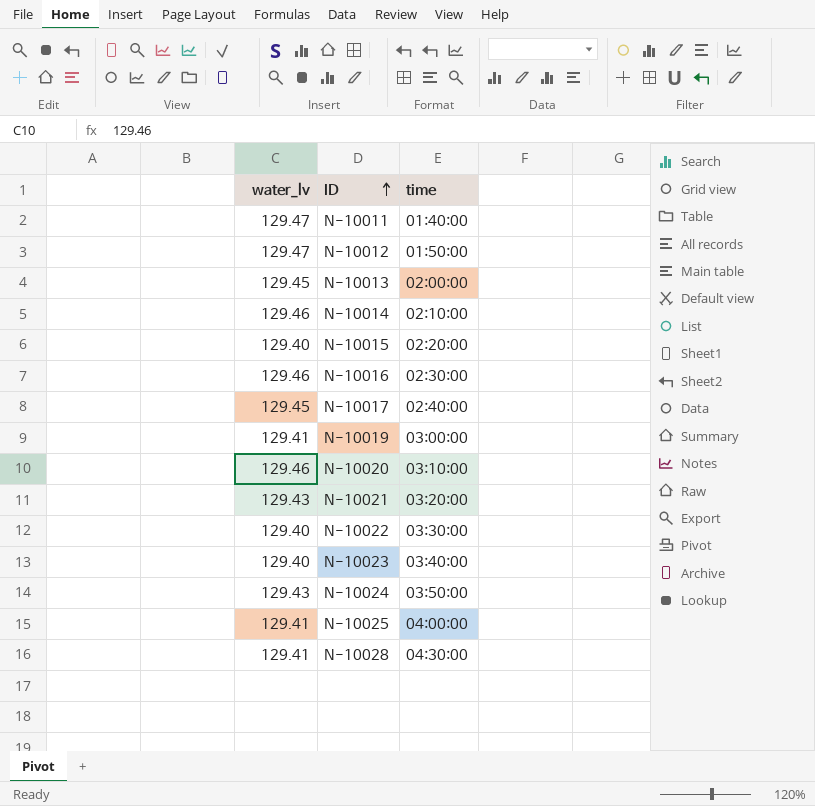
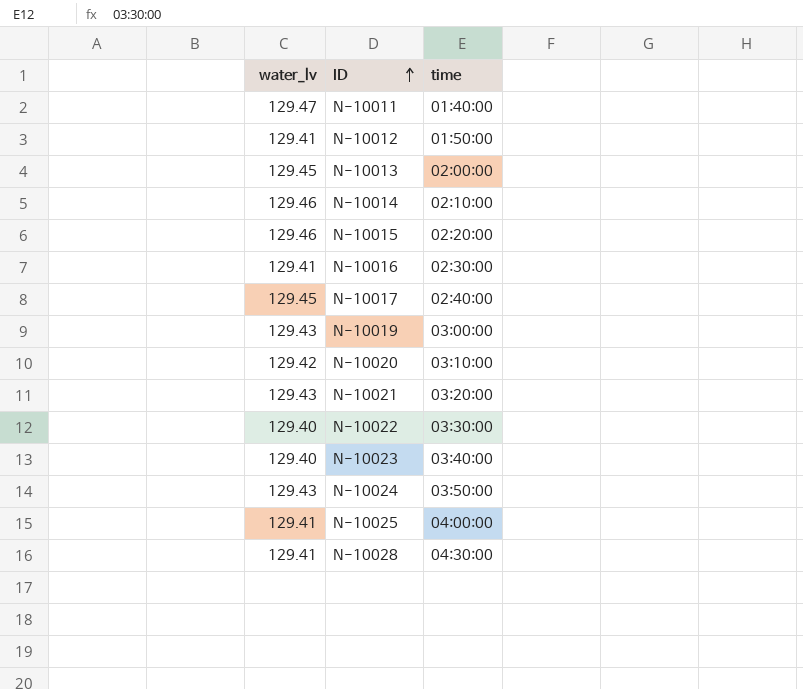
N-10012 | water_lv: 129.47 -> 129.41
N-10015 | water_lv: 129.40 -> 129.46
N-10016 | water_lv: 129.46 -> 129.41
N-10019 | water_lv: 129.41 -> 129.43
N-10020 | water_lv: 129.46 -> 129.42

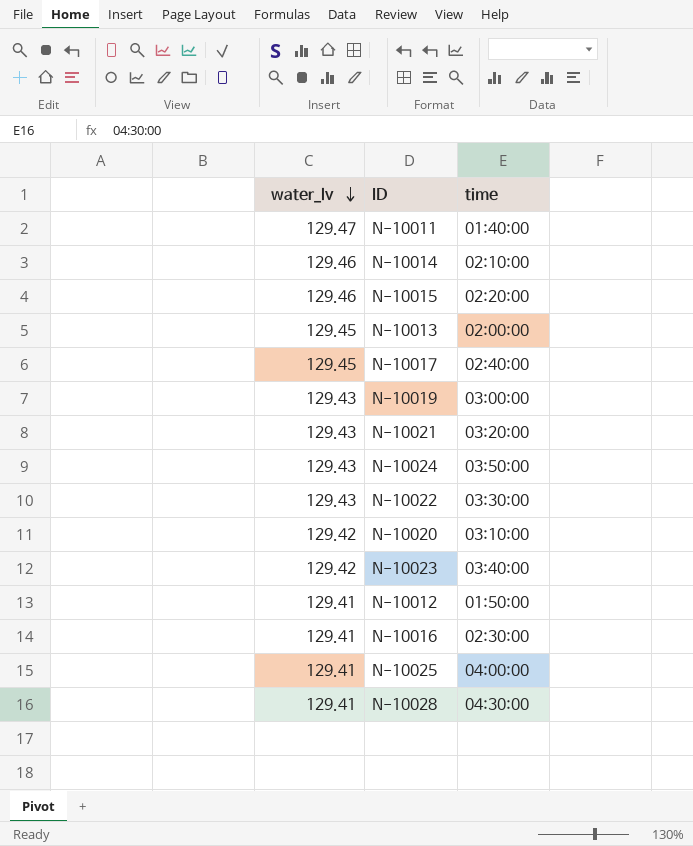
row order: ID ascending -> water_lv descending
N-10022 | water_lv: 129.40 -> 129.43
N-10023 | water_lv: 129.40 -> 129.42

